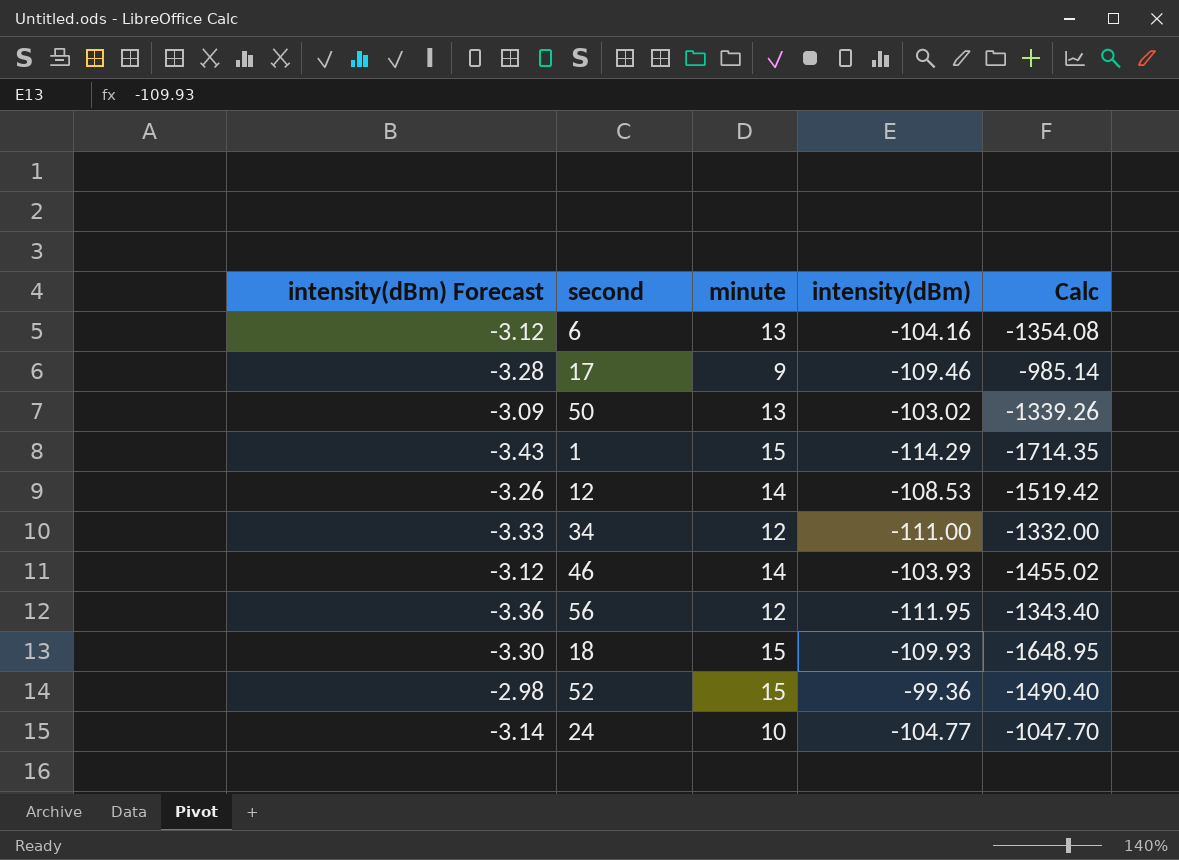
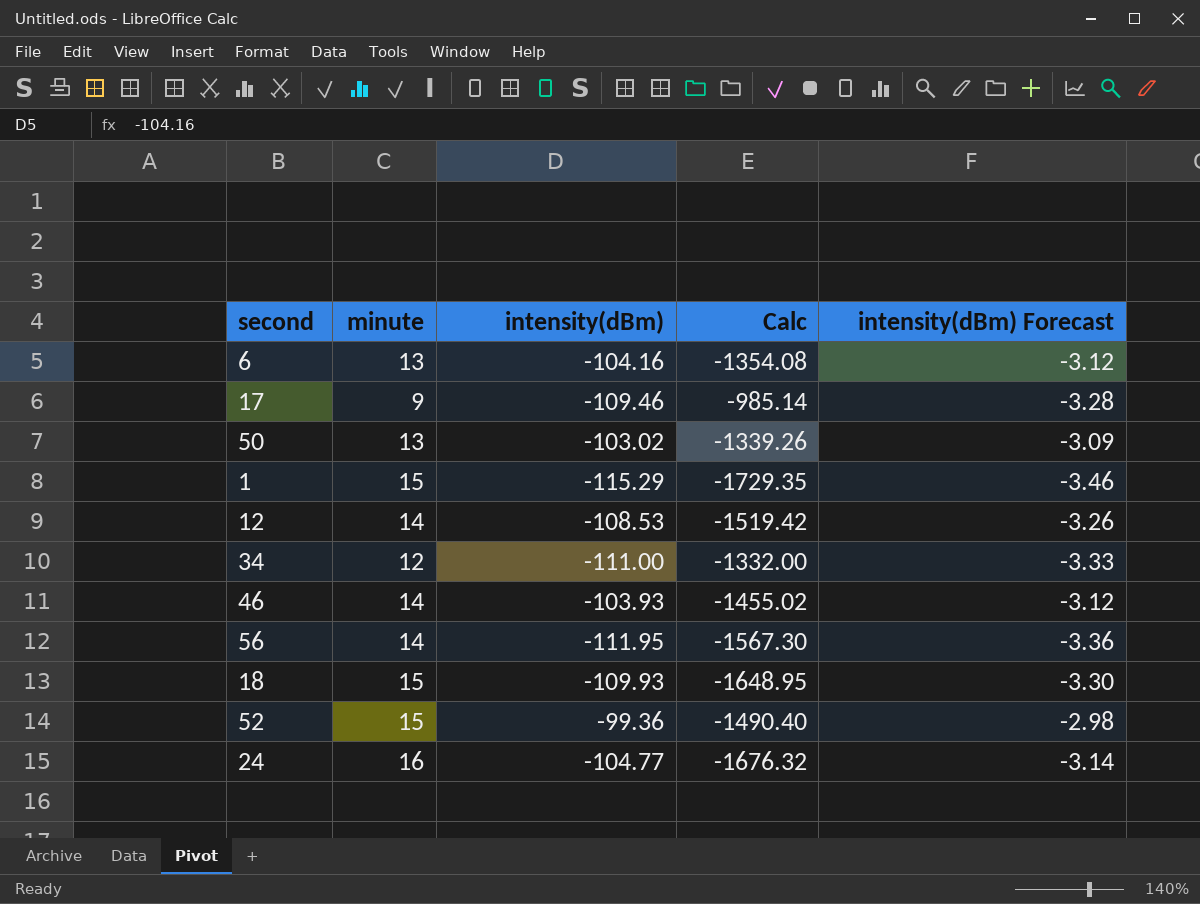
column intensity(dBm) Forecast | position: 1 -> 5
1 | intensity(dBm): -114.29 -> -115.29
1 | Calc: -1714.35 -> -1729.35
1 | intensity(dBm) Forecast: -3.43 -> -3.46
56 | minute: 12 -> 14
56 | Calc: -1343.40 -> -1567.30
24 | minute: 10 -> 16
24 | Calc: -1047.70 -> -1676.32

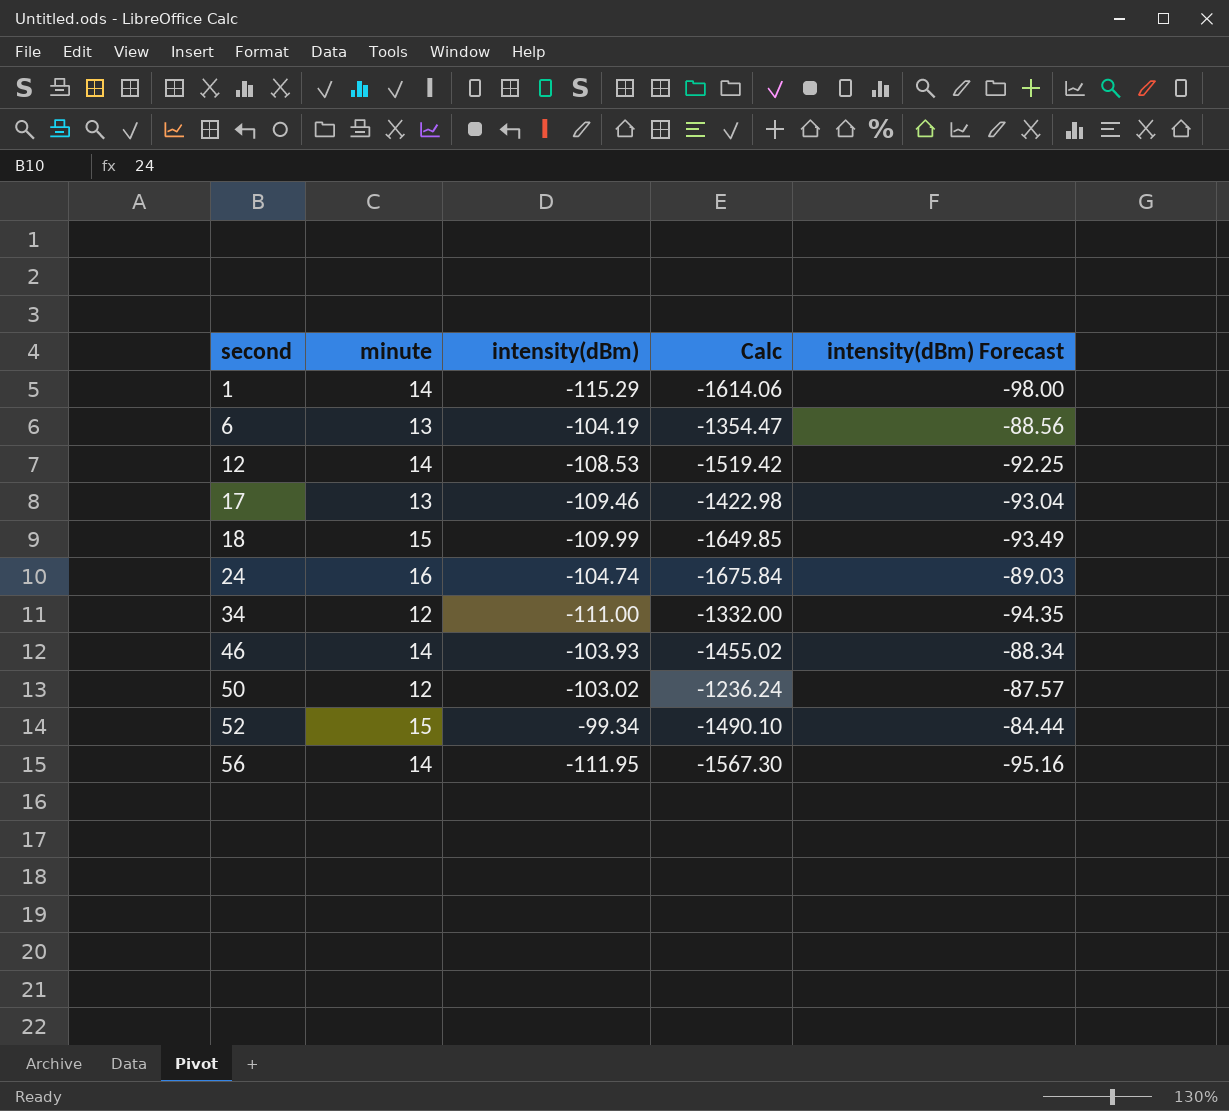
row order: none -> second ascending
column intensity(dBm) Forecast | formula: [intensity(dBm)] * 0.03 -> [intensity(dBm)] * 0.85
1 | minute: 15 -> 14
1 | Calc: -1729.35 -> -1614.06
6 | intensity(dBm): -104.16 -> -104.19
6 | Calc: -1354.08 -> -1354.47
17 | minute: 9 -> 13
17 | Calc: -985.14 -> -1422.98
18 | intensity(dBm): -109.93 -> -109.99
18 | Calc: -1648.95 -> -1649.85
24 | intensity(dBm): -104.77 -> -104.74
24 | Calc: -1676.32 -> -1675.84
50 | minute: 13 -> 12
50 | Calc: -1339.26 -> -1236.24
52 | intensity(dBm): -99.36 -> -99.34
52 | Calc: -1490.40 -> -1490.10

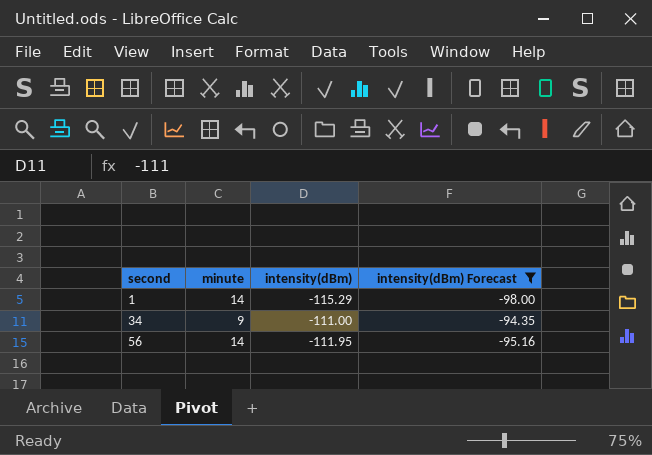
filter: none -> intensity(dBm) Forecast <= -94.35
column Calc | formula: [minute] * [intensity(dBm)] -> none
34 | minute: 12 -> 9

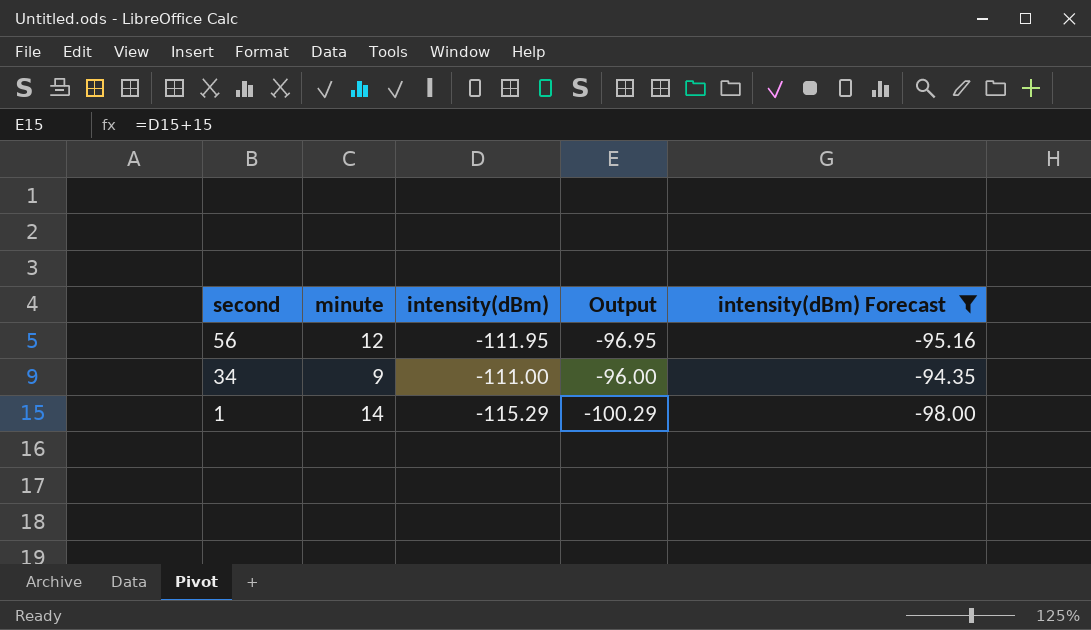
row order: second ascending -> second descending
column Output | formula: none -> [intensity(dBm)] + 15
56 | minute: 14 -> 12

